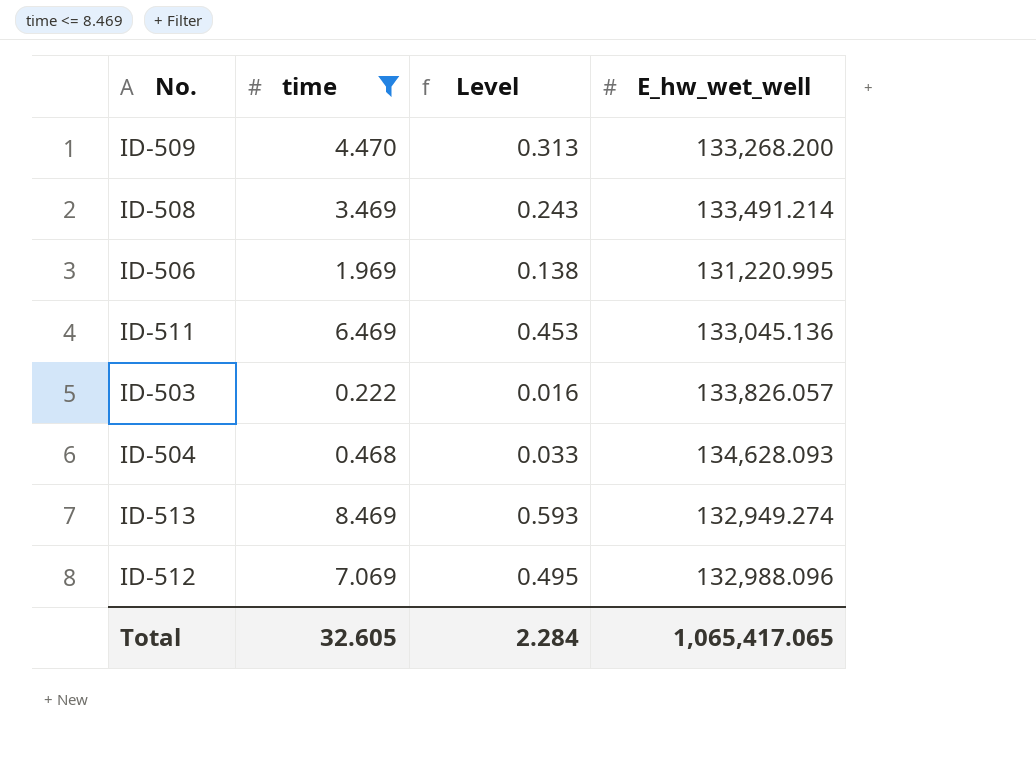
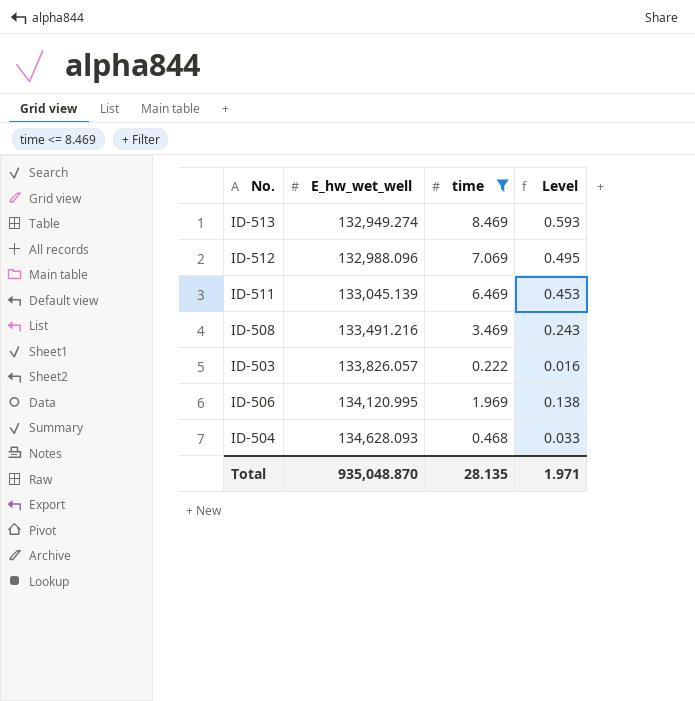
row order: none -> E_hw_wet_well ascending
column E_hw_wet_well | position: 4 -> 2
row ID-509: 4.470 | 0.313 | 133,268.200 -> none
ID-511 | E_hw_wet_well: 133,045.136 -> 133,045.139
ID-508 | E_hw_wet_well: 133,491.214 -> 133,491.216
ID-506 | E_hw_wet_well: 131,220.995 -> 134,120.995
Total | E_hw_wet_well: 1,065,417.065 -> 935,048.870
Total | time: 32.605 -> 28.135
Total | Level: 2.284 -> 1.971

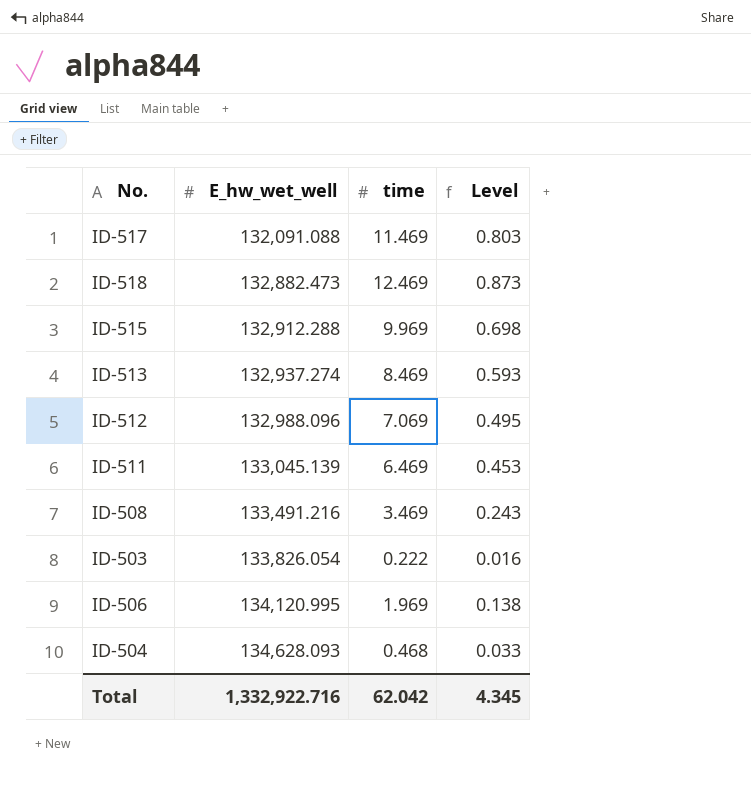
filter: time <= 8.469 -> none
ID-513 | E_hw_wet_well: 132,949.274 -> 132,937.274
ID-503 | E_hw_wet_well: 133,826.057 -> 133,826.054
Total | E_hw_wet_well: 935,048.870 -> 1,332,922.716
Total | time: 28.135 -> 62.042
Total | Level: 1.971 -> 4.345

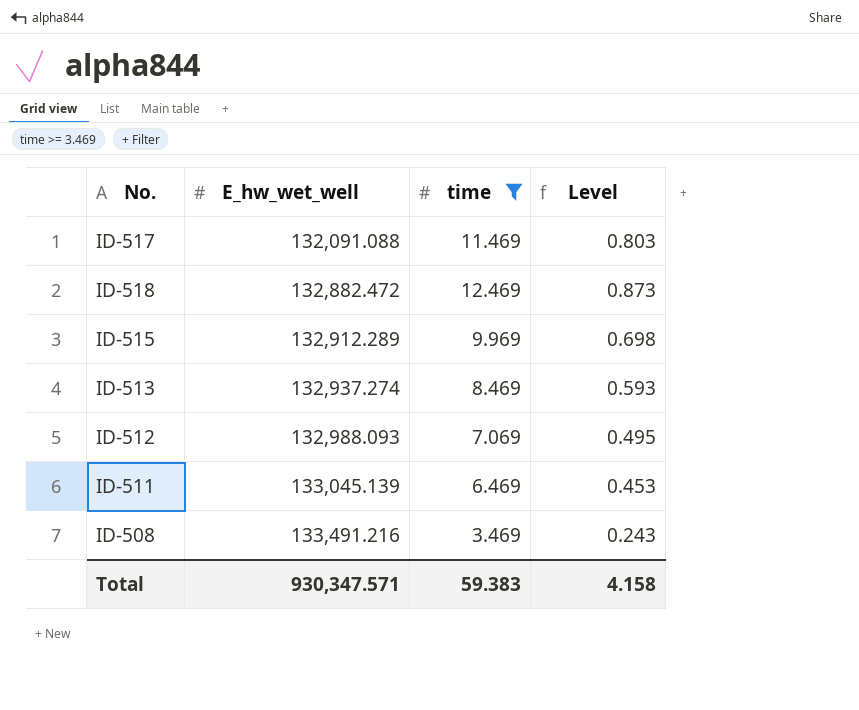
filter: none -> time >= 3.469
ID-518 | E_hw_wet_well: 132,882.473 -> 132,882.472
ID-515 | E_hw_wet_well: 132,912.288 -> 132,912.289
ID-512 | E_hw_wet_well: 132,988.096 -> 132,988.093
Total | E_hw_wet_well: 1,332,922.716 -> 930,347.571
Total | time: 62.042 -> 59.383
Total | Level: 4.345 -> 4.158

